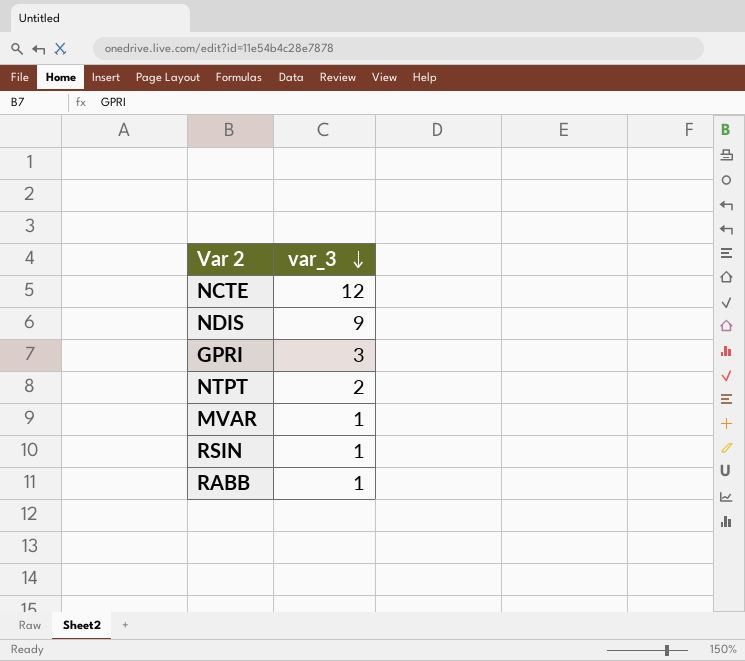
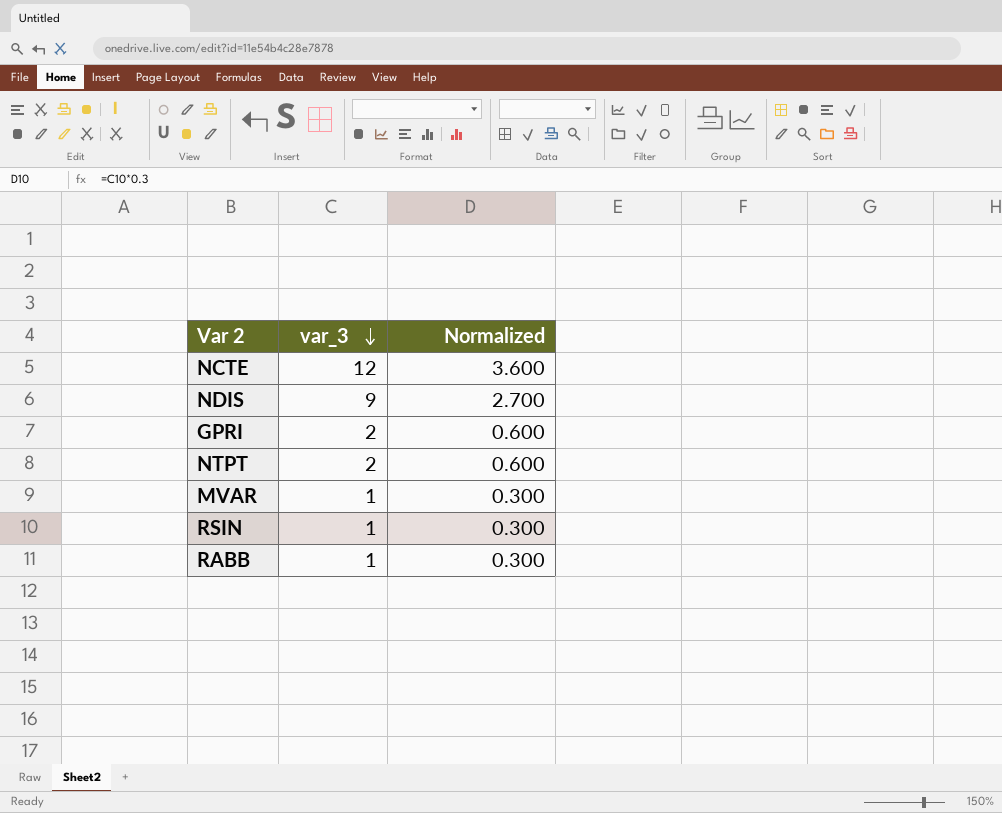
column Normalized | formula: none -> [var_3] * 0.3
GPRI | var_3: 3 -> 2

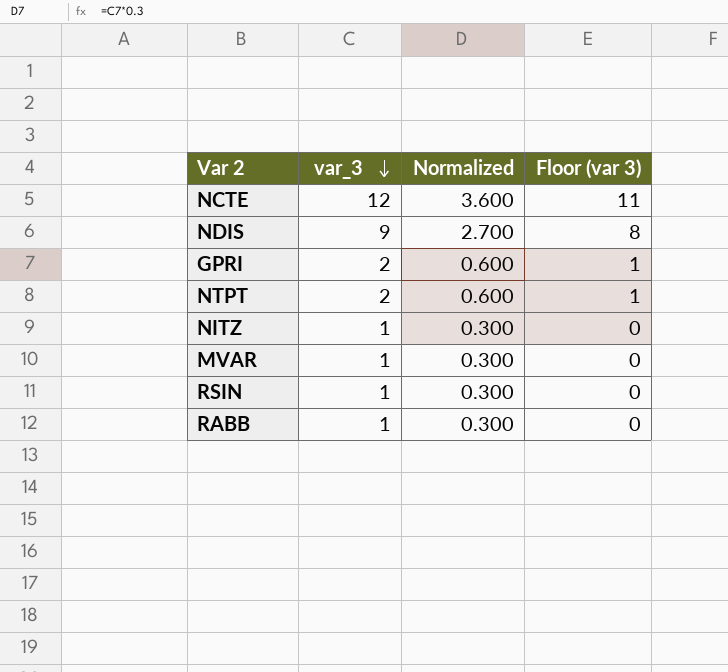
column Floor (var 3) | formula: none -> [var_3] - 1
row NITZ: none -> 1 | 0.300 | 0

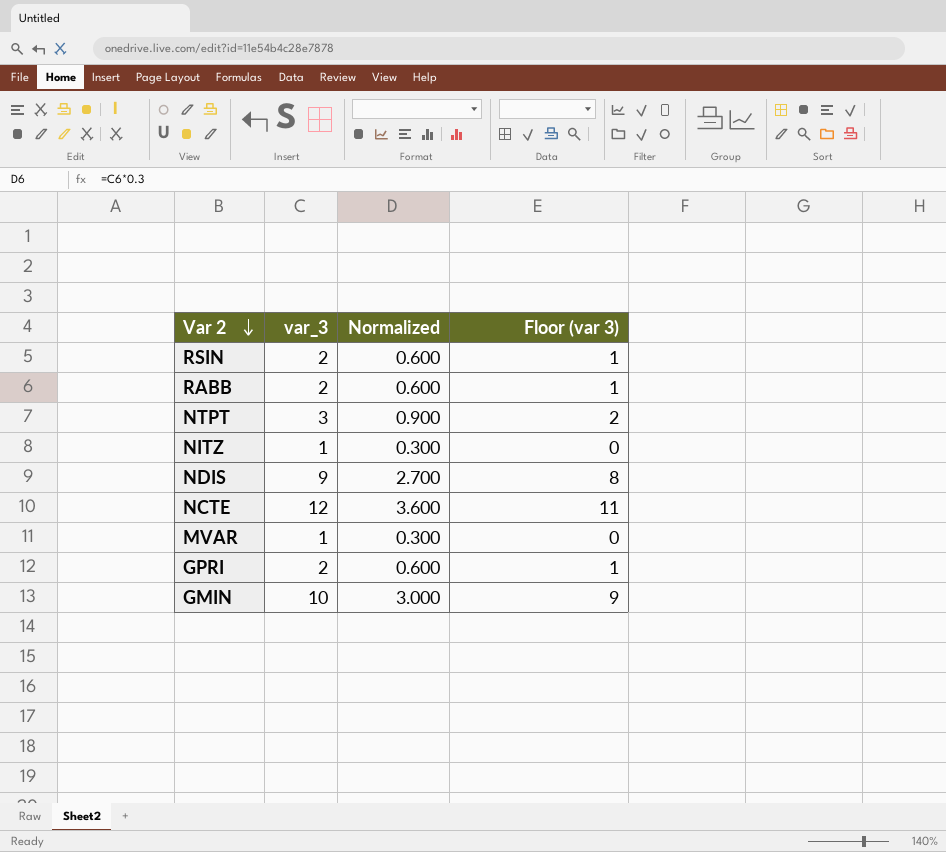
row order: var_3 descending -> Var 2 descending
RSIN | var_3: 1 -> 2
RSIN | Normalized: 0.300 -> 0.600
RSIN | Floor (var 3): 0 -> 1
RABB | var_3: 1 -> 2
RABB | Normalized: 0.300 -> 0.600
RABB | Floor (var 3): 0 -> 1
NTPT | var_3: 2 -> 3
NTPT | Normalized: 0.600 -> 0.900
NTPT | Floor (var 3): 1 -> 2
row GMIN: none -> 10 | 3.000 | 9

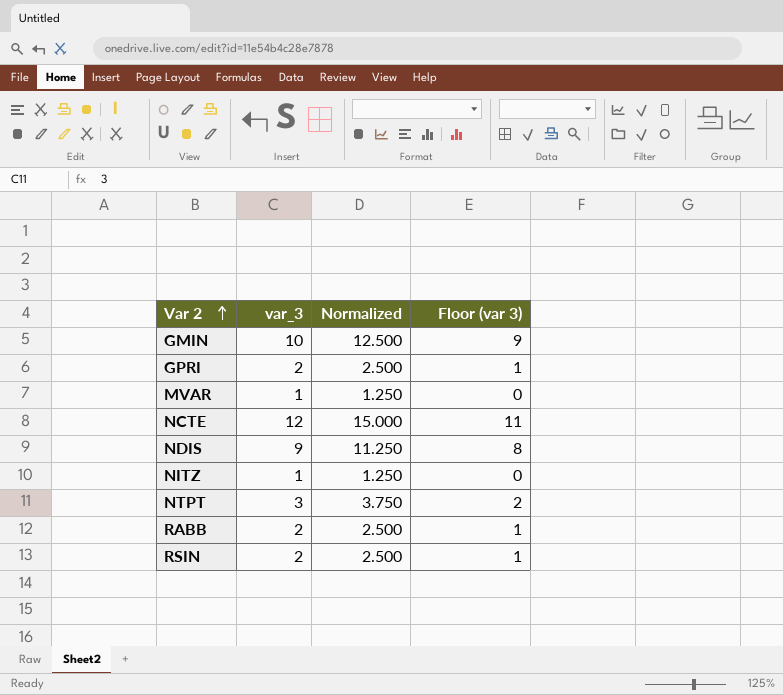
row order: Var 2 descending -> Var 2 ascending
column Normalized | formula: [var_3] * 0.3 -> [var_3] * 1.25

